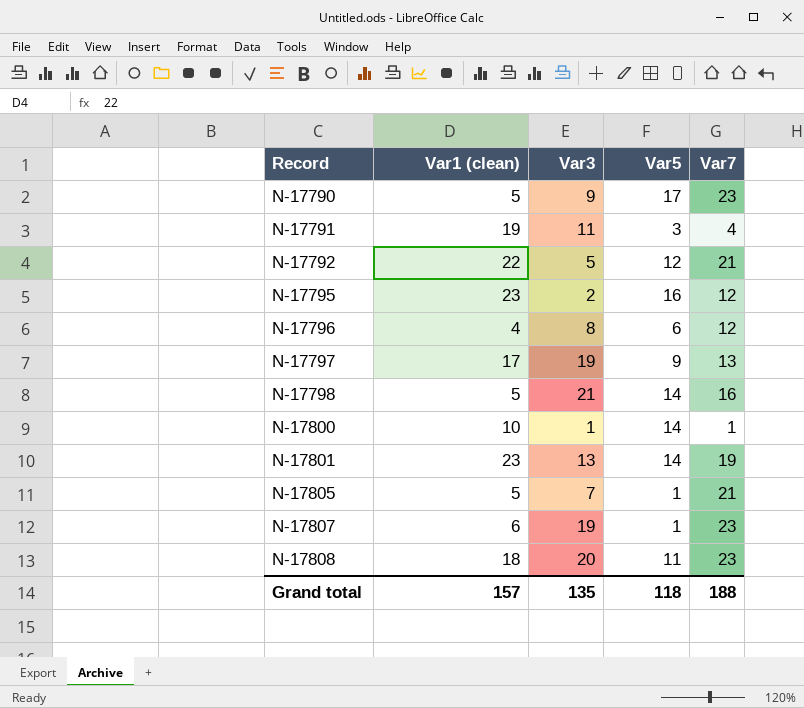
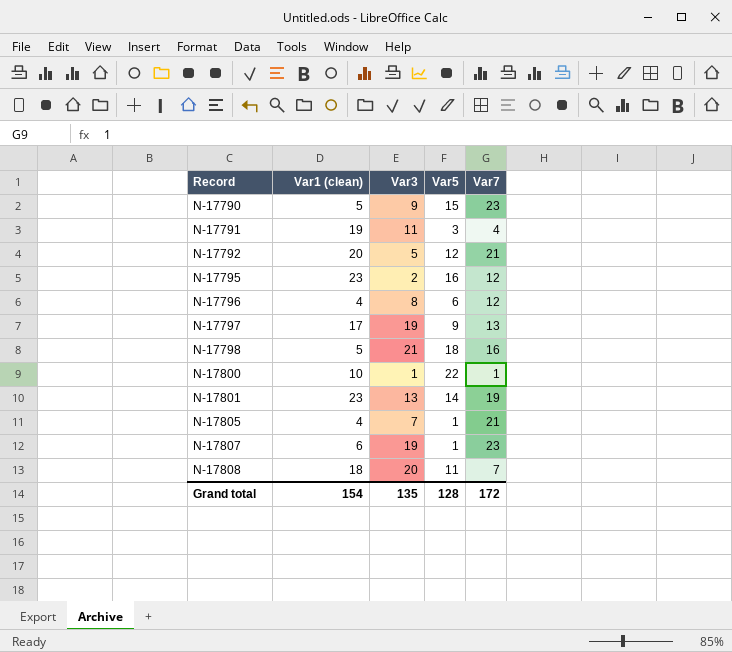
N-17790 | Var5: 17 -> 15
N-17792 | Var1 (clean): 22 -> 20
N-17798 | Var5: 14 -> 18
N-17800 | Var5: 14 -> 22
N-17805 | Var1 (clean): 5 -> 4
N-17808 | Var7: 23 -> 7
Grand total | Var1 (clean): 157 -> 154
Grand total | Var5: 118 -> 128
Grand total | Var7: 188 -> 172

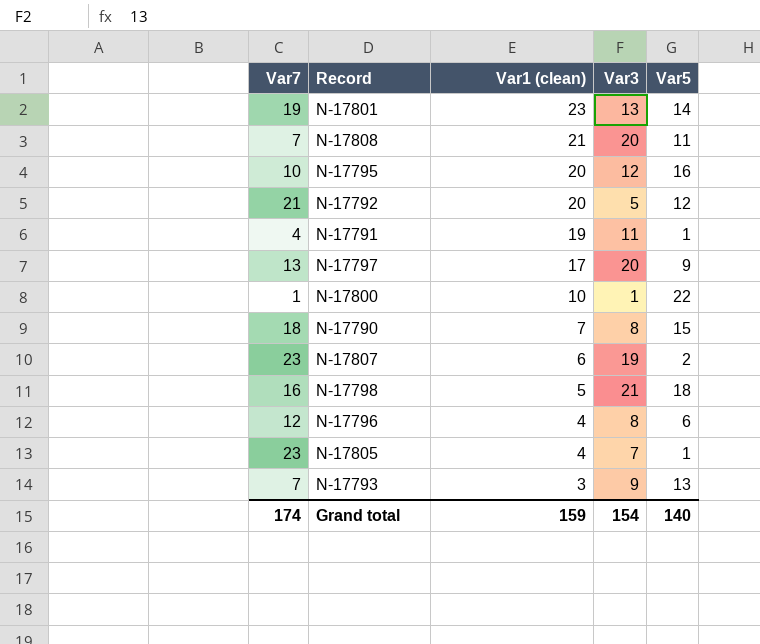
row order: Record ascending -> Var1 (clean) descending
column Var7 | position: 5 -> 1
N-17808 | Var1 (clean): 18 -> 21
N-17795 | Var7: 12 -> 10
N-17795 | Var1 (clean): 23 -> 20
N-17795 | Var3: 2 -> 12
N-17791 | Var5: 3 -> 1
N-17797 | Var3: 19 -> 20
N-17790 | Var7: 23 -> 18
N-17790 | Var1 (clean): 5 -> 7
N-17790 | Var3: 9 -> 8
N-17807 | Var5: 1 -> 2
N-17805 | Var7: 21 -> 23
row N-17793: none -> 7 | 3 | 9 | 13
Grand total | Var7: 172 -> 174
Grand total | Var1 (clean): 154 -> 159
Grand total | Var3: 135 -> 154
Grand total | Var5: 128 -> 140

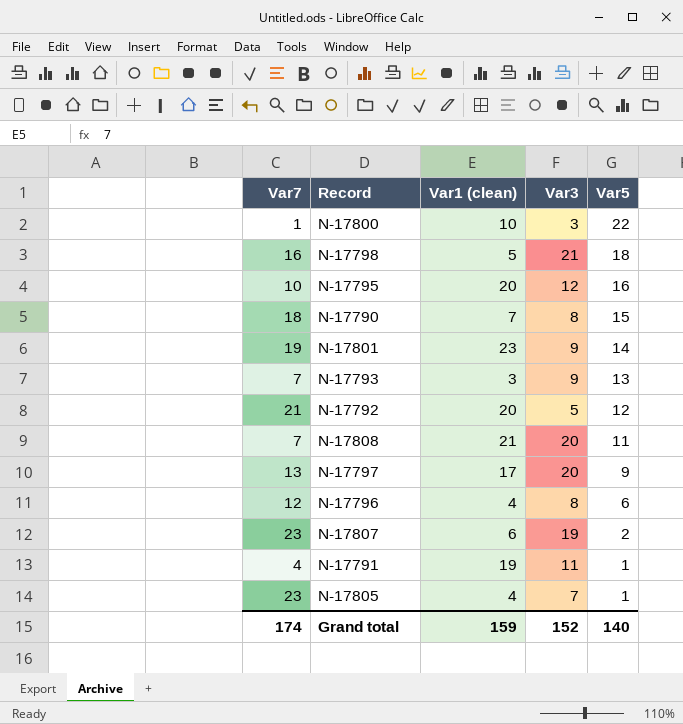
row order: Var1 (clean) descending -> Var5 descending
N-17800 | Var3: 1 -> 3
N-17801 | Var3: 13 -> 9
Grand total | Var3: 154 -> 152

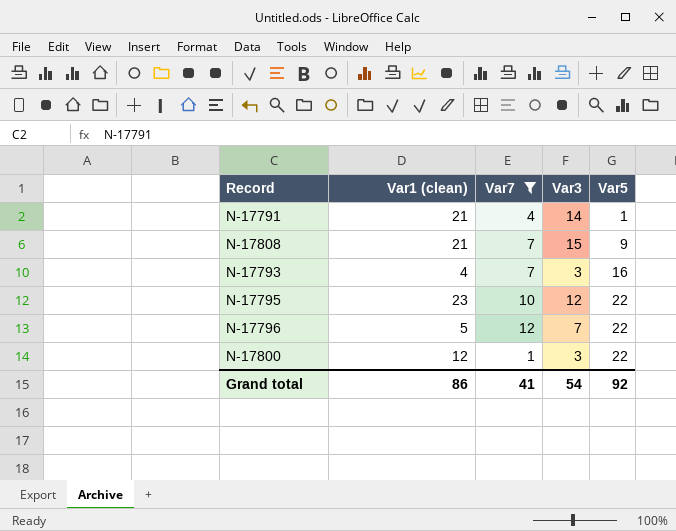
filter: none -> Var7 <= 12
row order: Var5 descending -> Var5 ascending
column Var7 | position: 1 -> 3
N-17791 | Var1 (clean): 19 -> 21
N-17791 | Var3: 11 -> 14
N-17808 | Var3: 20 -> 15
N-17808 | Var5: 11 -> 9
N-17793 | Var1 (clean): 3 -> 4
N-17793 | Var3: 9 -> 3
N-17793 | Var5: 13 -> 16
N-17795 | Var1 (clean): 20 -> 23
N-17795 | Var5: 16 -> 22
N-17796 | Var1 (clean): 4 -> 5
N-17796 | Var3: 8 -> 7
N-17796 | Var5: 6 -> 22
N-17800 | Var1 (clean): 10 -> 12
Grand total | Var1 (clean): 159 -> 86
Grand total | Var7: 174 -> 41
Grand total | Var3: 152 -> 54
Grand total | Var5: 140 -> 92

